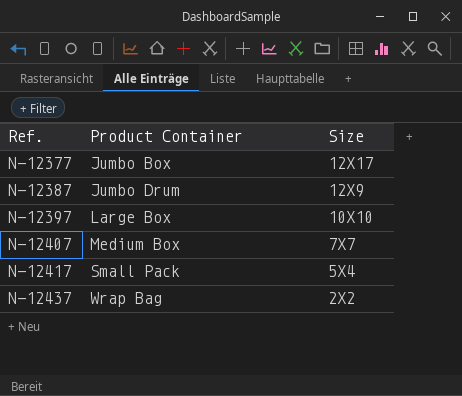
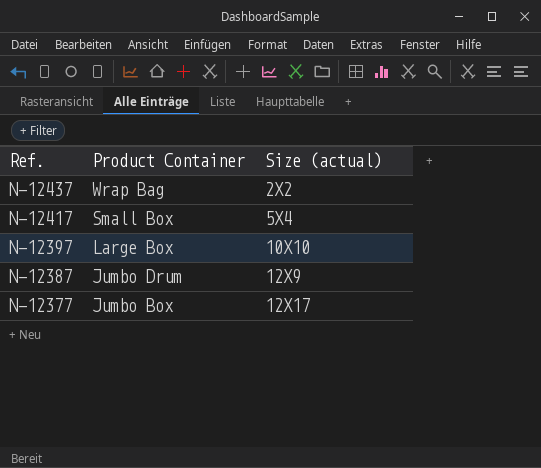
row order: Ref. ascending -> Ref. descending
column name: Size -> Size (actual)
row N-12407: Medium Box | 7X7 -> none
N-12417 | Product Container: Small Pack -> Small Box

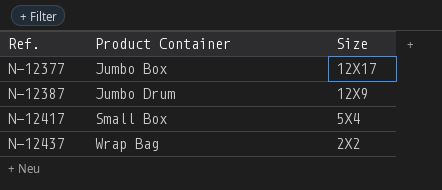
row order: Ref. descending -> Ref. ascending
column name: Size (actual) -> Size
row N-12397: Large Box | 10X10 -> none

